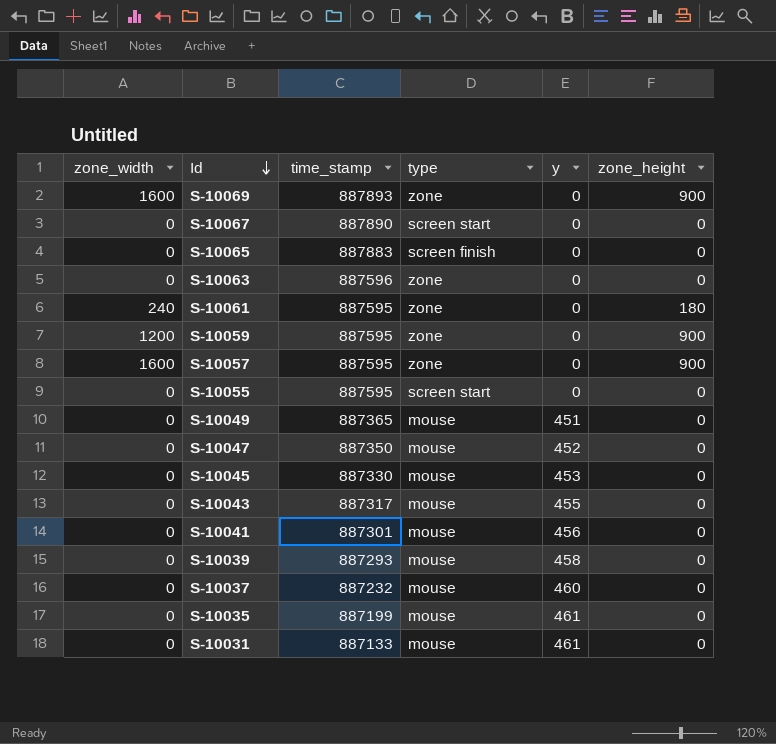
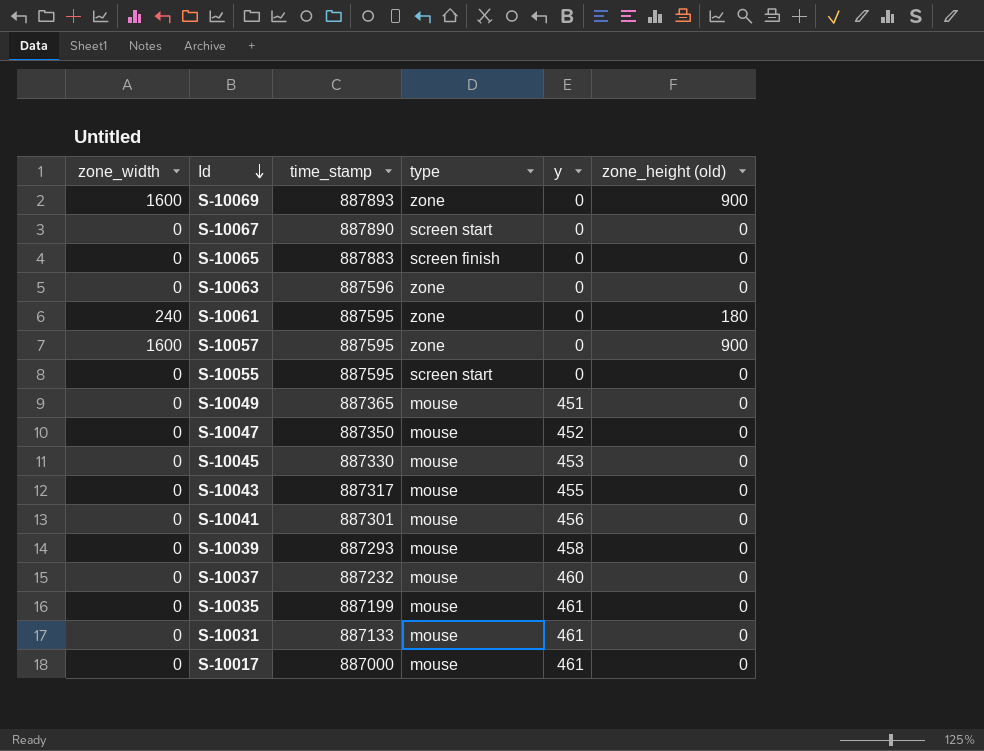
column name: zone_height -> zone_height (old)
row S-10059: 1200 | 887595 | zone | 0 | 900 -> none
row S-10017: none -> 0 | 887000 | mouse | 461 | 0

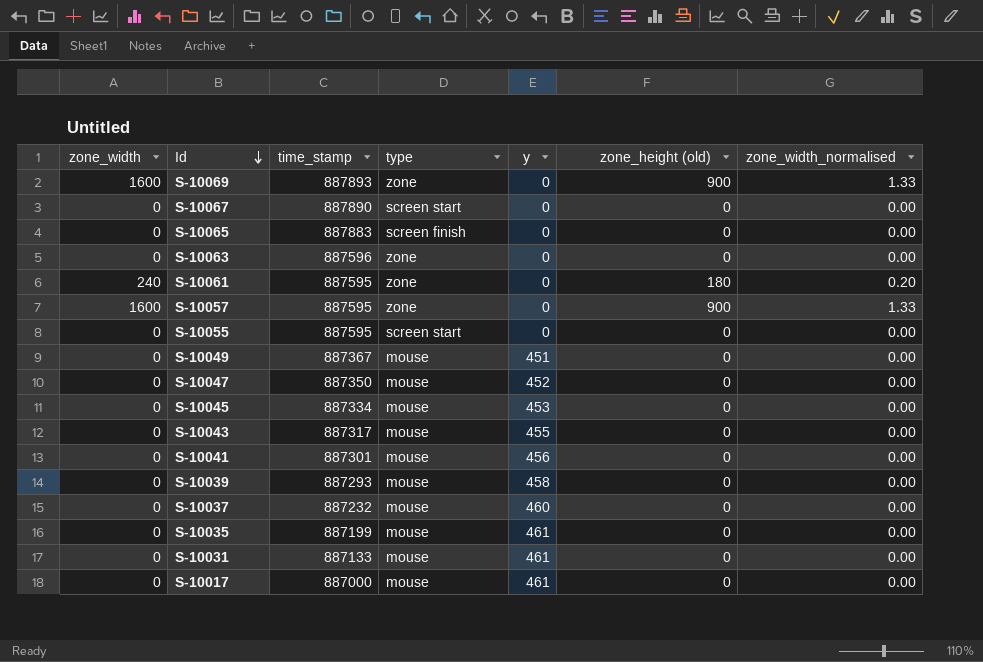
column zone_width_normalised | position: none -> 7
S-10049 | time_stamp: 887365 -> 887367
S-10045 | time_stamp: 887330 -> 887334

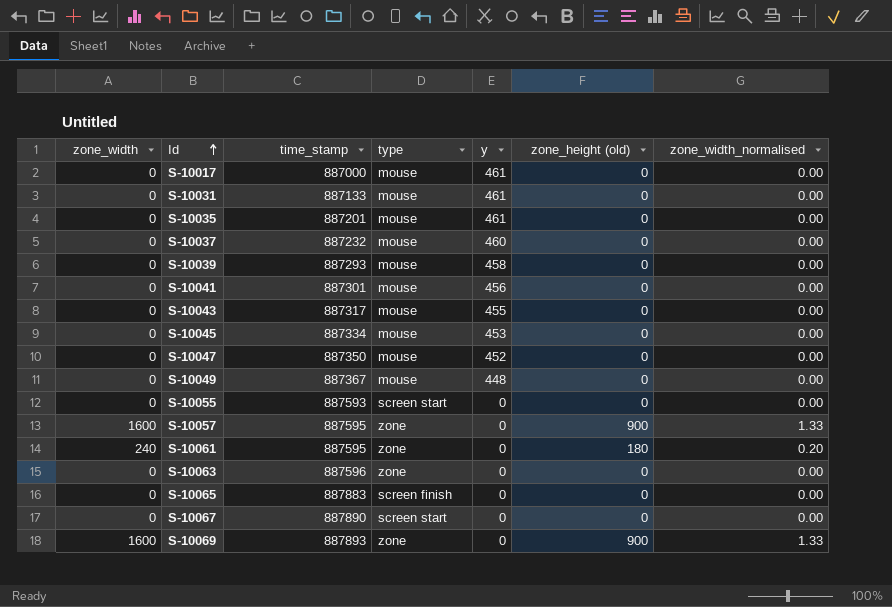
row order: Id descending -> Id ascending
S-10035 | time_stamp: 887199 -> 887201
S-10049 | y: 451 -> 448
S-10055 | time_stamp: 887595 -> 887593

